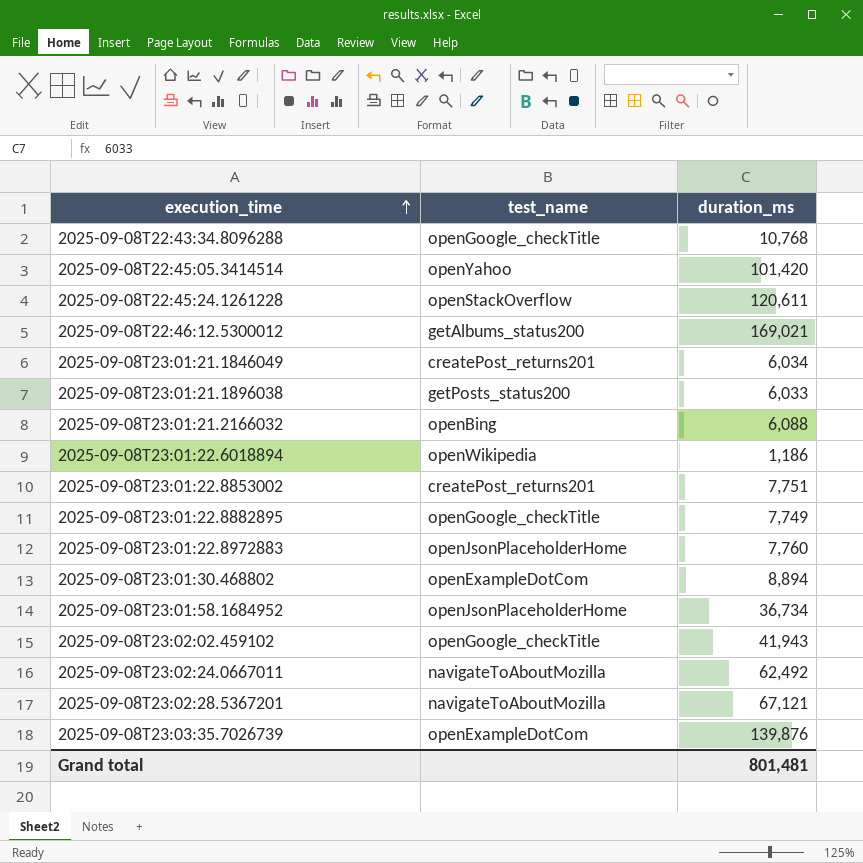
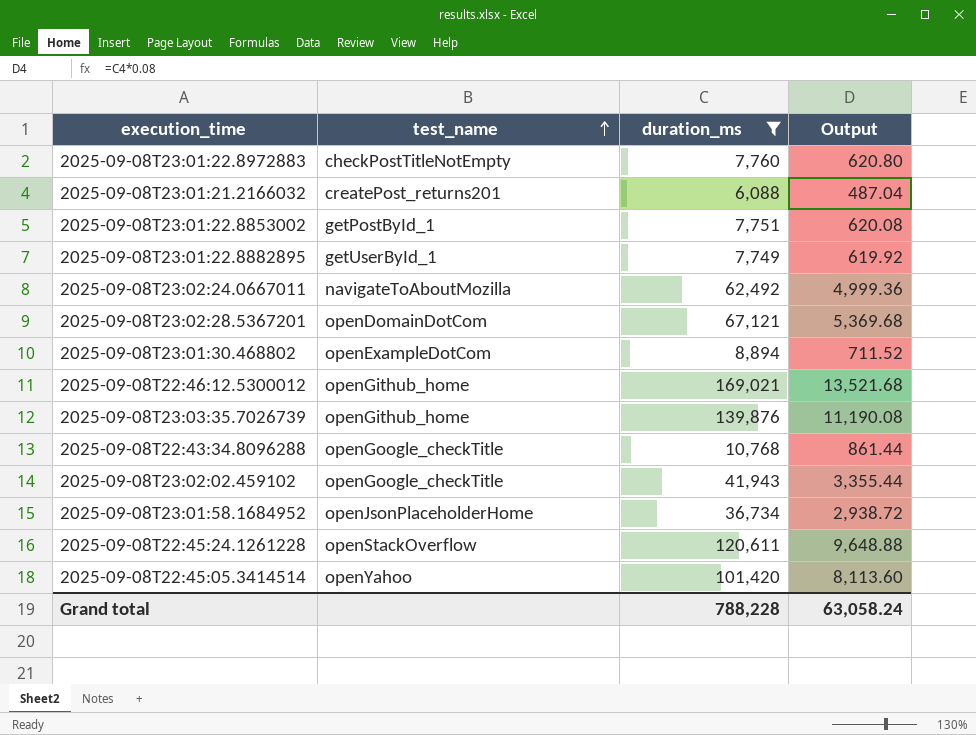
filter: none -> duration_ms >= 6,088
row order: execution_time ascending -> test_name ascending
column Output | formula: none -> [duration_ms] * 0.08
2025-09-08T23:01:22.8972883 | test_name: openJsonPlaceholderHome -> checkPostTitleNotEmpty
2025-09-08T23:01:21.2166032 | test_name: openBing -> createPost_returns201
2025-09-08T23:01:22.8853002 | test_name: createPost_returns201 -> getPostById_1
2025-09-08T23:01:22.8882895 | test_name: openGoogle_checkTitle -> getUserById_1
2025-09-08T23:02:28.5367201 | test_name: navigateToAboutMozilla -> openDomainDotCom
2025-09-08T22:46:12.5300012 | test_name: getAlbums_status200 -> openGithub_home
2025-09-08T23:03:35.7026739 | test_name: openExampleDotCom -> openGithub_home
Grand total | duration_ms: 801,481 -> 788,228

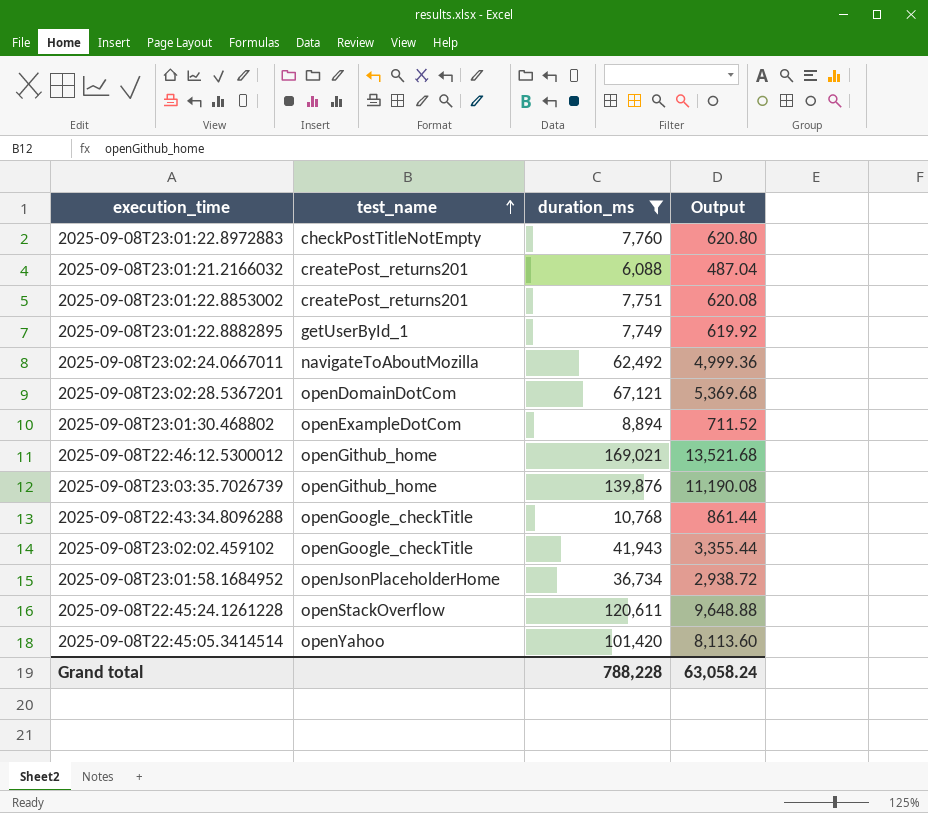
2025-09-08T23:01:22.8853002 | test_name: getPostById_1 -> createPost_returns201

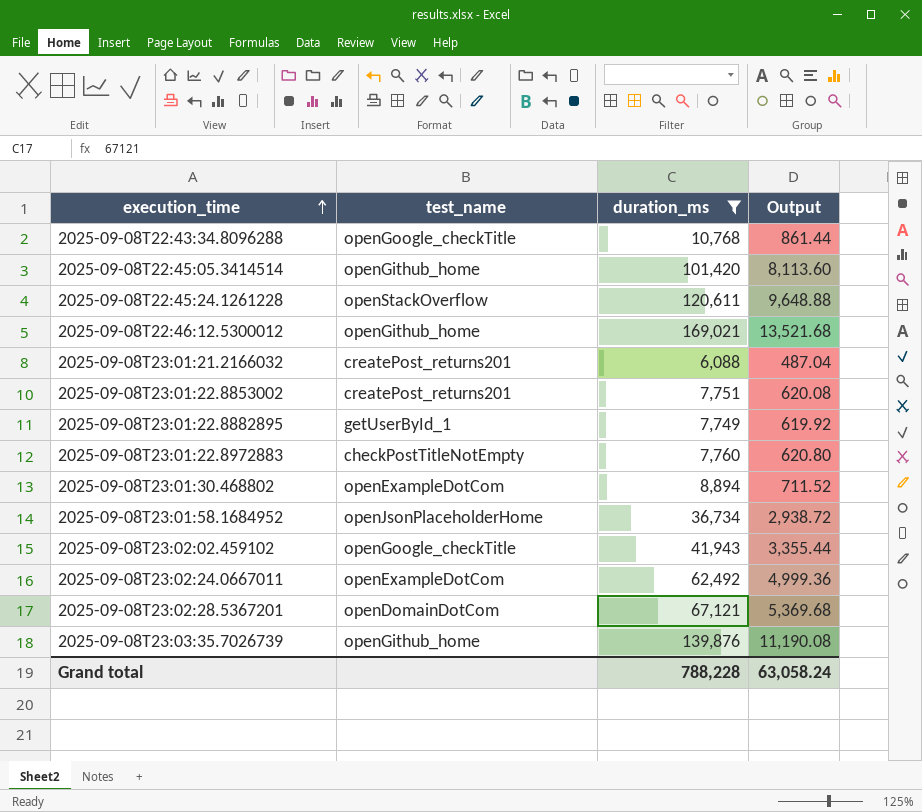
row order: test_name ascending -> execution_time ascending
2025-09-08T22:45:05.3414514 | test_name: openYahoo -> openGithub_home
2025-09-08T23:02:24.0667011 | test_name: navigateToAboutMozilla -> openExampleDotCom

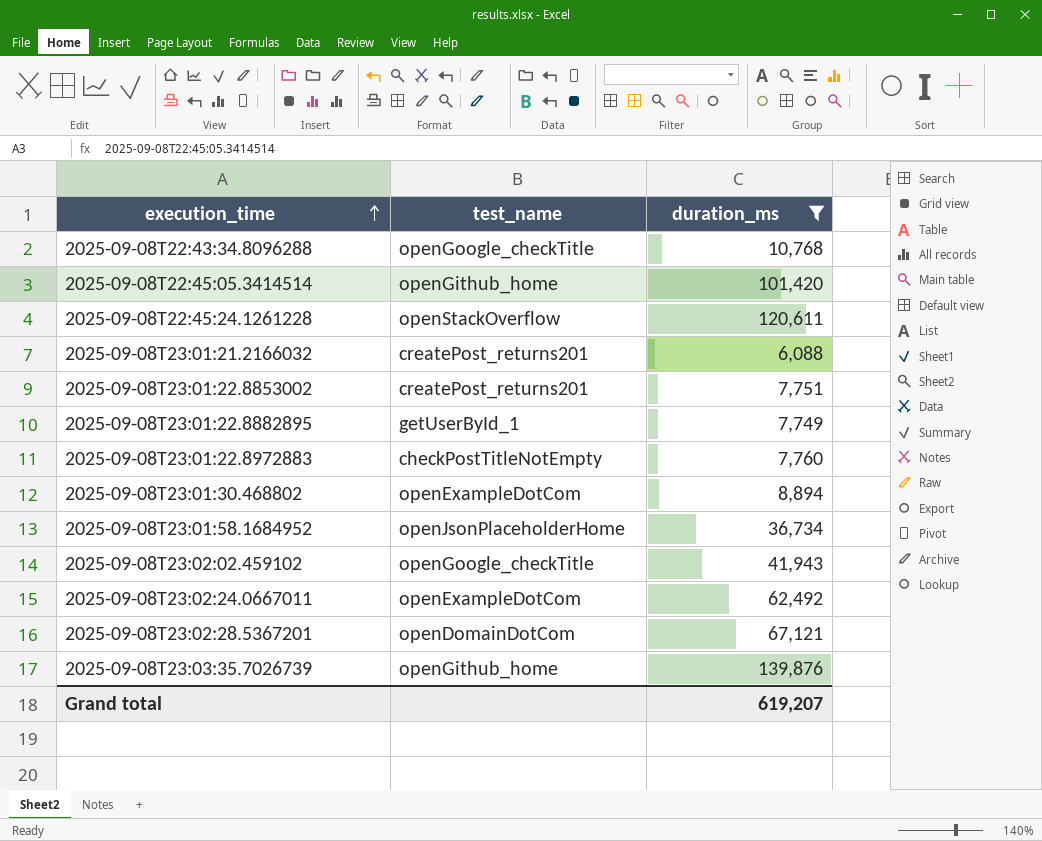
column Output | formula: [duration_ms] * 0.08 -> none
row 2025-09-08T22:46:12.5300012: openGithub_home | 169,021 | 13,521.68 -> none
Grand total | duration_ms: 788,228 -> 619,207

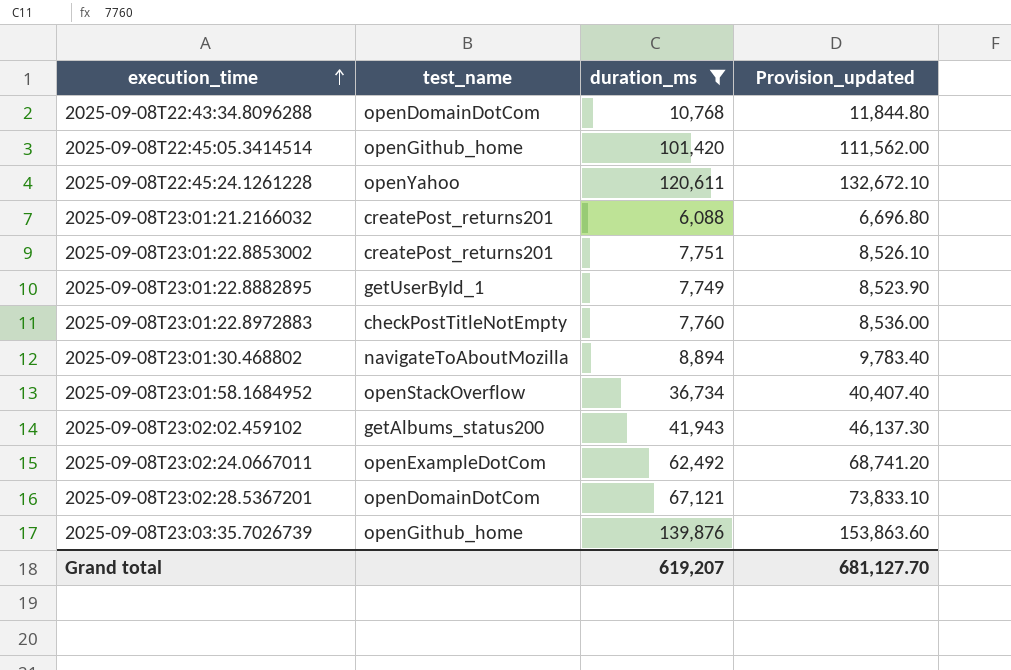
column Provision_updated | formula: none -> [duration_ms] * 1.1
2025-09-08T22:43:34.8096288 | test_name: openGoogle_checkTitle -> openDomainDotCom
2025-09-08T22:45:24.1261228 | test_name: openStackOverflow -> openYahoo
2025-09-08T23:01:30.468802 | test_name: openExampleDotCom -> navigateToAboutMozilla
2025-09-08T23:01:58.1684952 | test_name: openJsonPlaceholderHome -> openStackOverflow
2025-09-08T23:02:02.459102 | test_name: openGoogle_checkTitle -> getAlbums_status200

